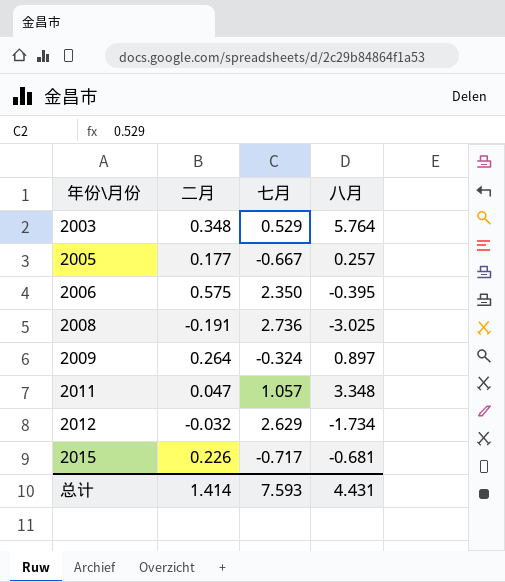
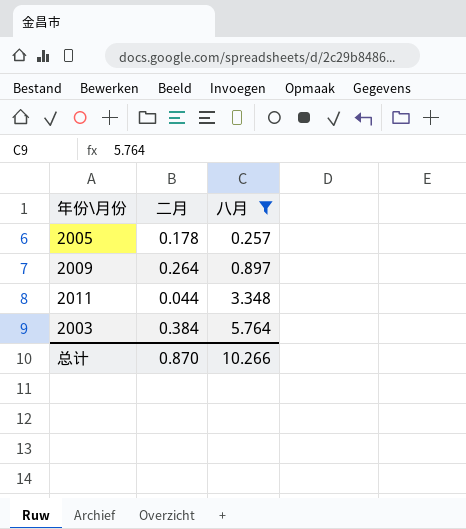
filter: none -> 八月 >= 0.257
row order: 年份\月份 ascending -> 八月 ascending
column 七月 | position: 3 -> none
2005 | 二月: 0.177 -> 0.178
2011 | 二月: 0.047 -> 0.044
2003 | 二月: 0.348 -> 0.384
总计 | 二月: 1.414 -> 0.870
总计 | 八月: 4.431 -> 10.266

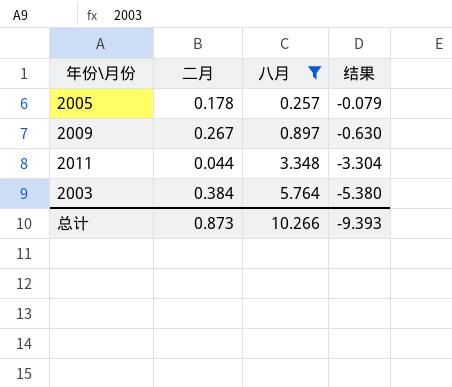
column 结果 | formula: none -> [二月] - [八月]
2009 | 二月: 0.264 -> 0.267
总计 | 二月: 0.870 -> 0.873

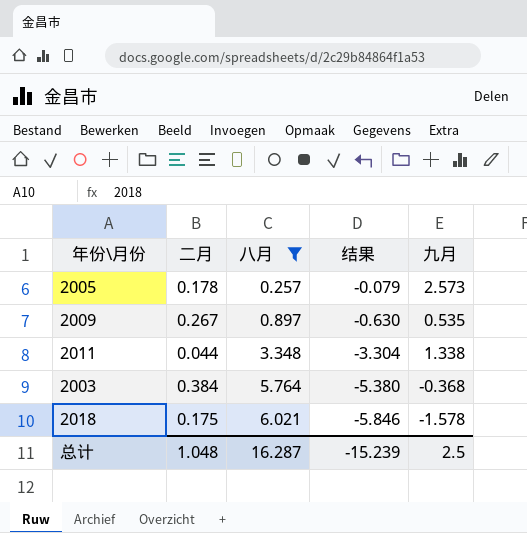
column 九月 | position: none -> 5
row 2018: none -> 0.175 | 6.021 | -5.846 | -1.578
总计 | 二月: 0.873 -> 1.048
总计 | 八月: 10.266 -> 16.287
总计 | 结果: -9.393 -> -15.239

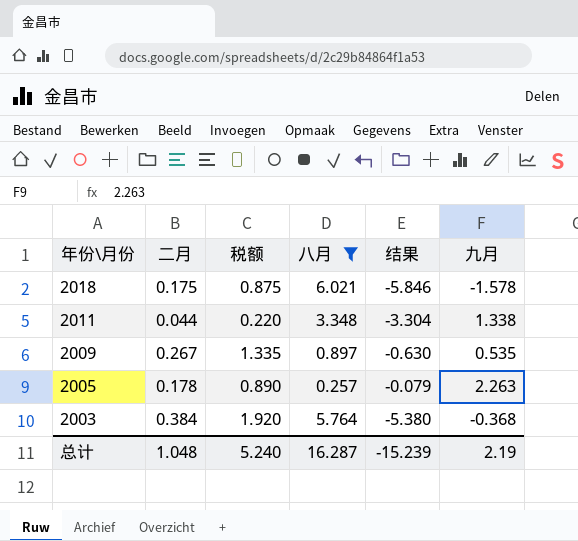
row order: 八月 ascending -> 年份\月份 descending
column 税额 | formula: none -> [二月] * 5
2005 | 九月: 2.573 -> 2.263
总计 | 九月: 2.5 -> 2.19

